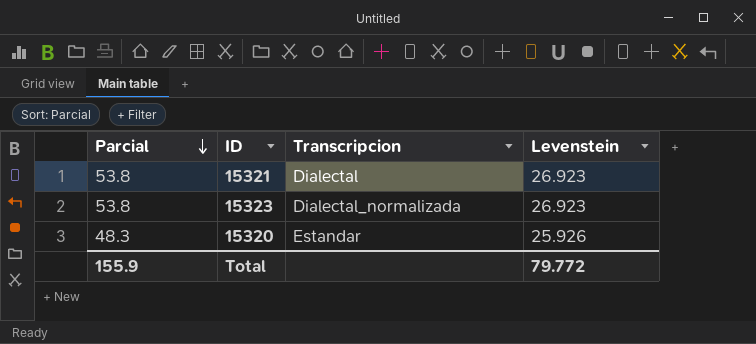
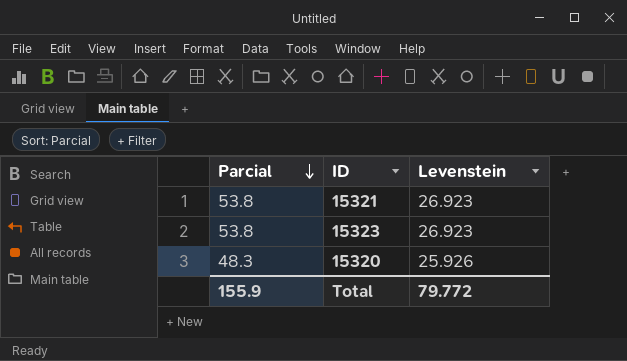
column Transcripcion | position: 3 -> none

